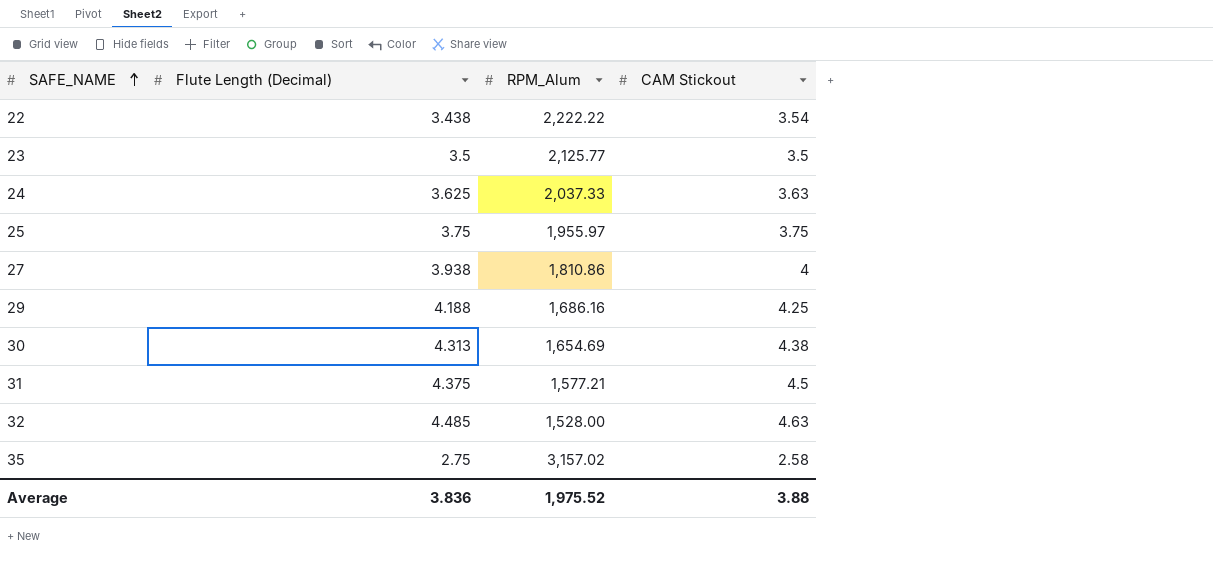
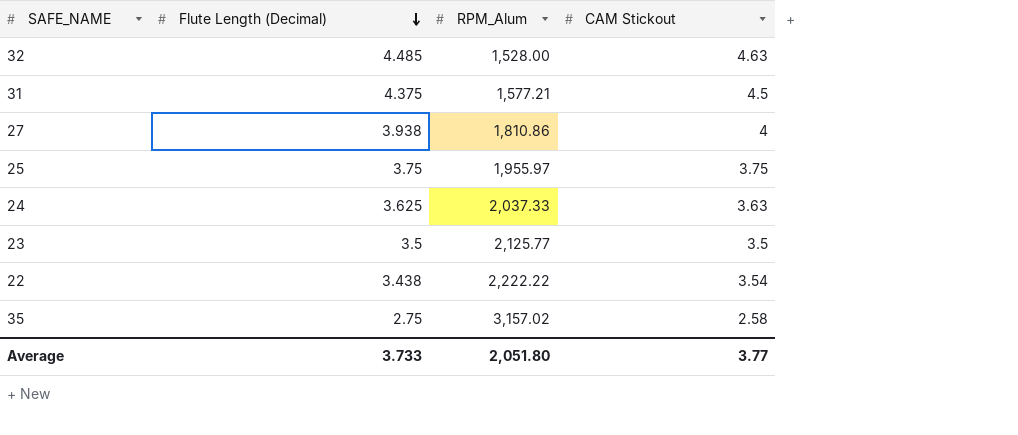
row order: SAFE_NAME ascending -> Flute Length (Decimal) descending
row 29: 4.188 | 1,686.16 | 4.25 -> none
row 30: 4.313 | 1,654.69 | 4.38 -> none
Average | Flute Length (Decimal): 3.836 -> 3.733
Average | RPM_Alum: 1,975.52 -> 2,051.80
Average | CAM Stickout: 3.88 -> 3.77

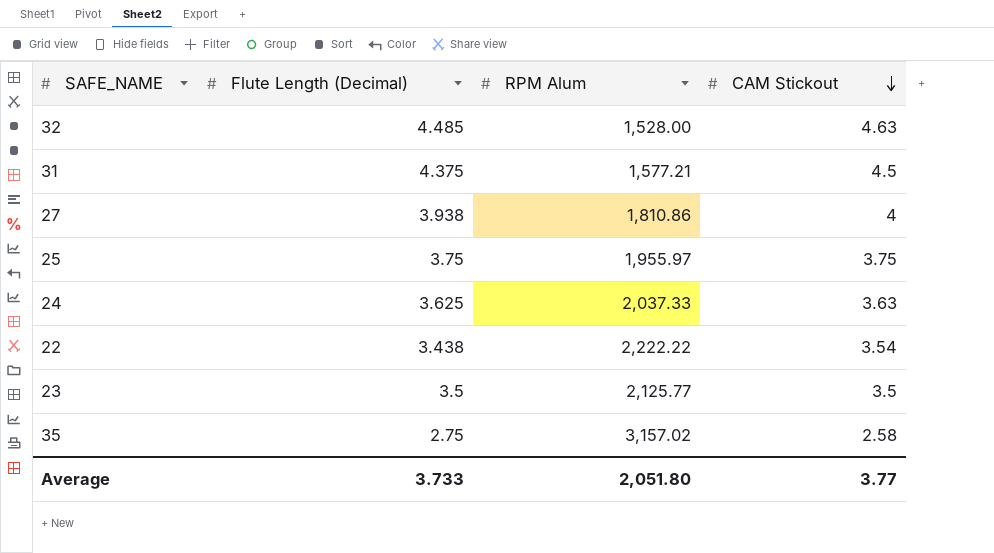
row order: Flute Length (Decimal) descending -> CAM Stickout descending
column name: RPM_Alum -> RPM Alum

